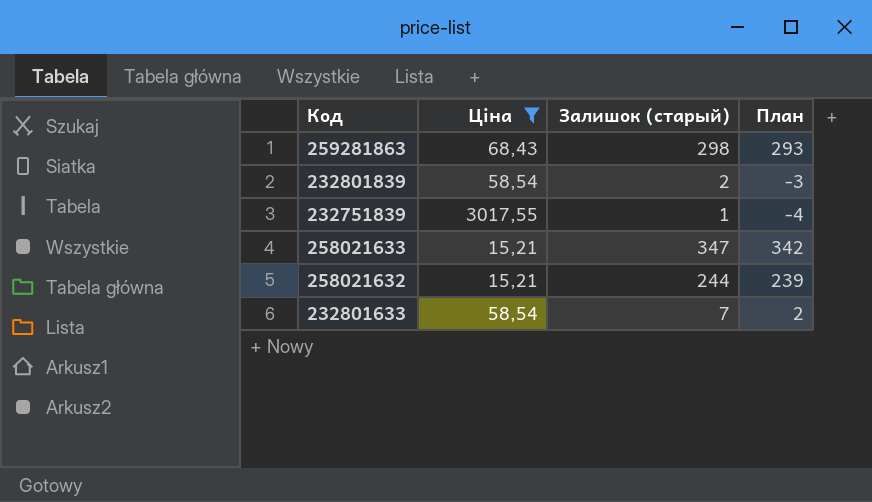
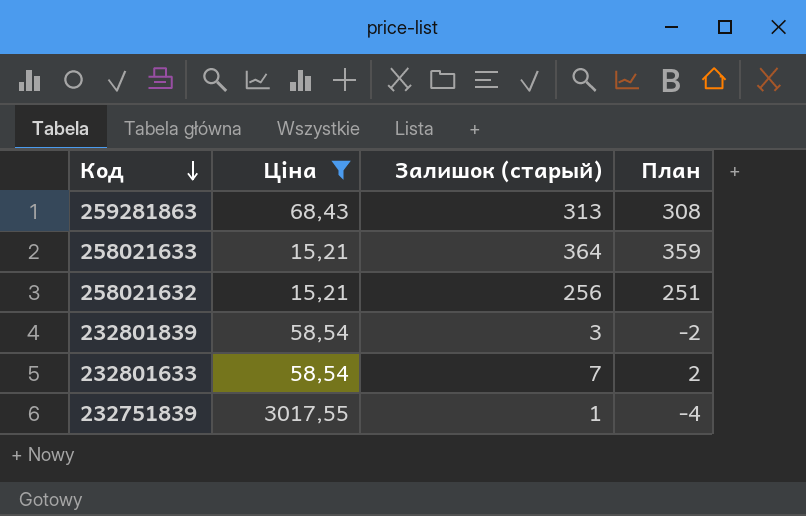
row order: none -> Код descending
259281863 | Залишок (старый): 298 -> 313
259281863 | План: 293 -> 308
258021633 | Залишок (старый): 347 -> 364
258021633 | План: 342 -> 359
258021632 | Залишок (старый): 244 -> 256
258021632 | План: 239 -> 251
232801839 | Залишок (старый): 2 -> 3
232801839 | План: -3 -> -2

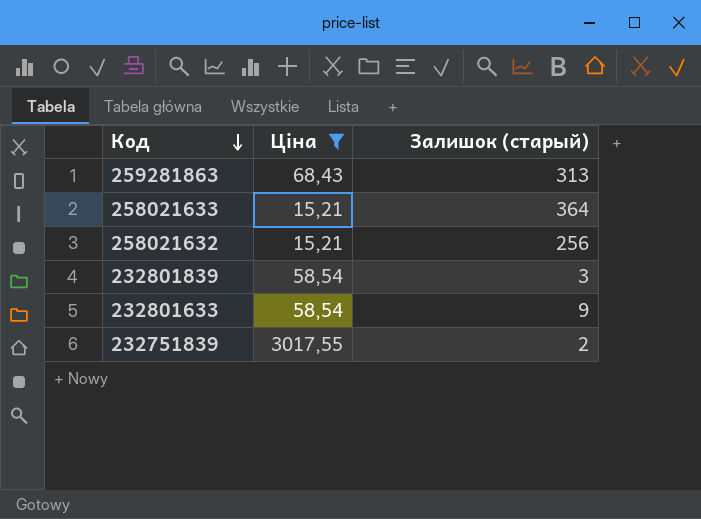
column План | formula: [Залишок (старый)] - 5 -> none
232801633 | Залишок (старый): 7 -> 9
232751839 | Залишок (старый): 1 -> 2

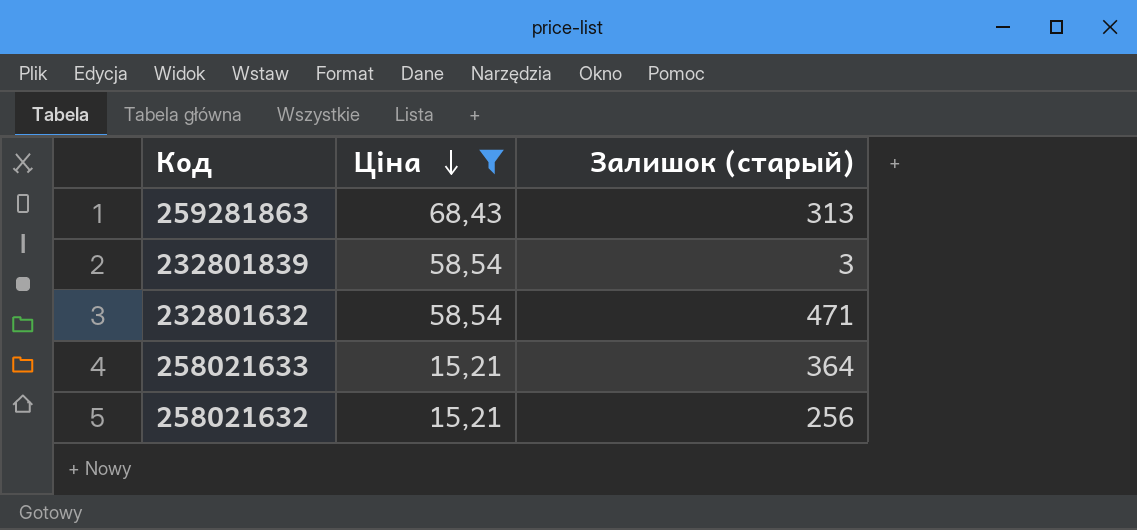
row order: Код descending -> Ціна descending
row 232801633: 58,54 | 9 -> none
row 232751839: 3017,55 | 2 -> none
row 232801632: none -> 58,54 | 471

